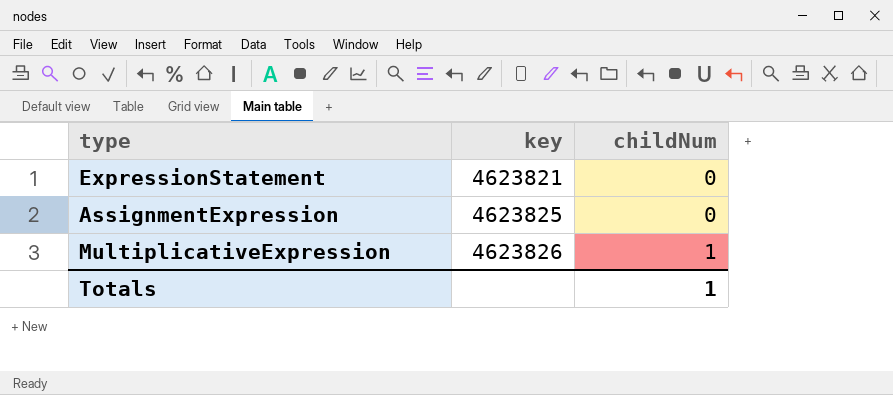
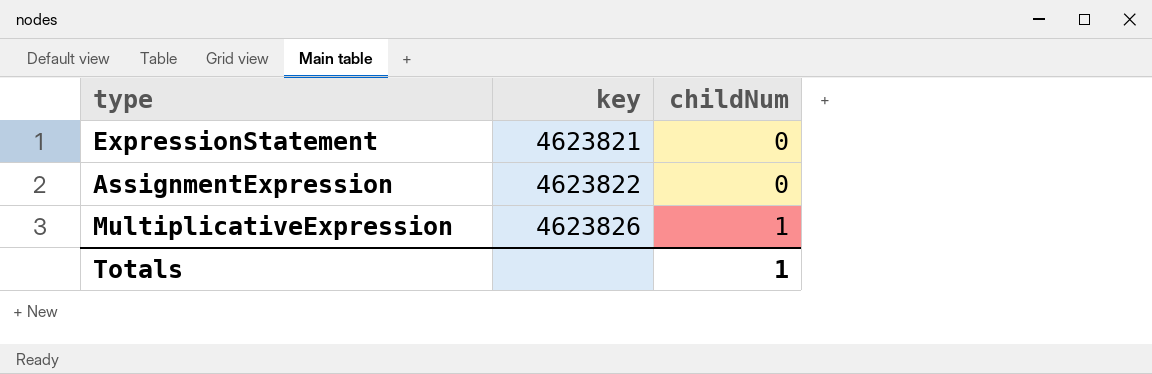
AssignmentExpression | key: 4623825 -> 4623822

